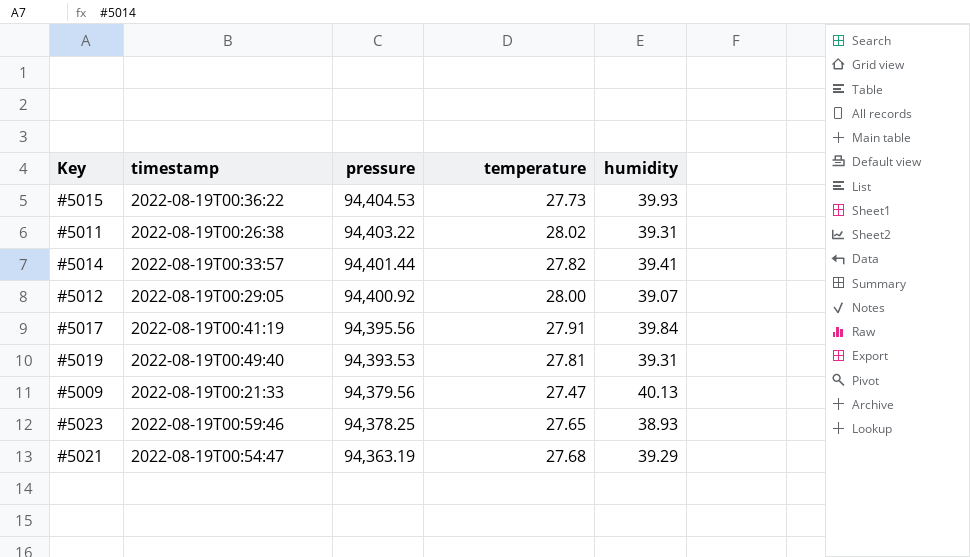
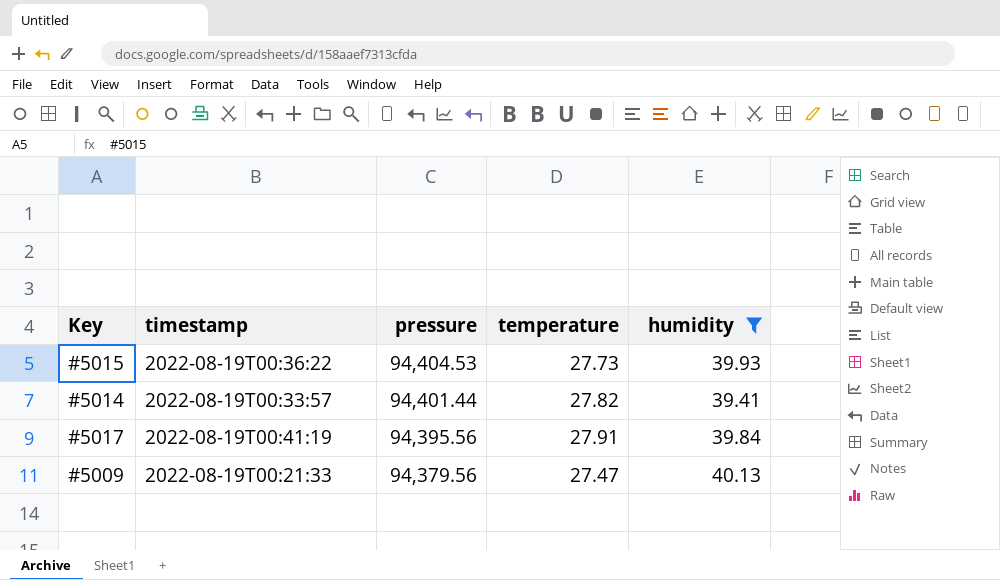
filter: none -> humidity >= 39.41

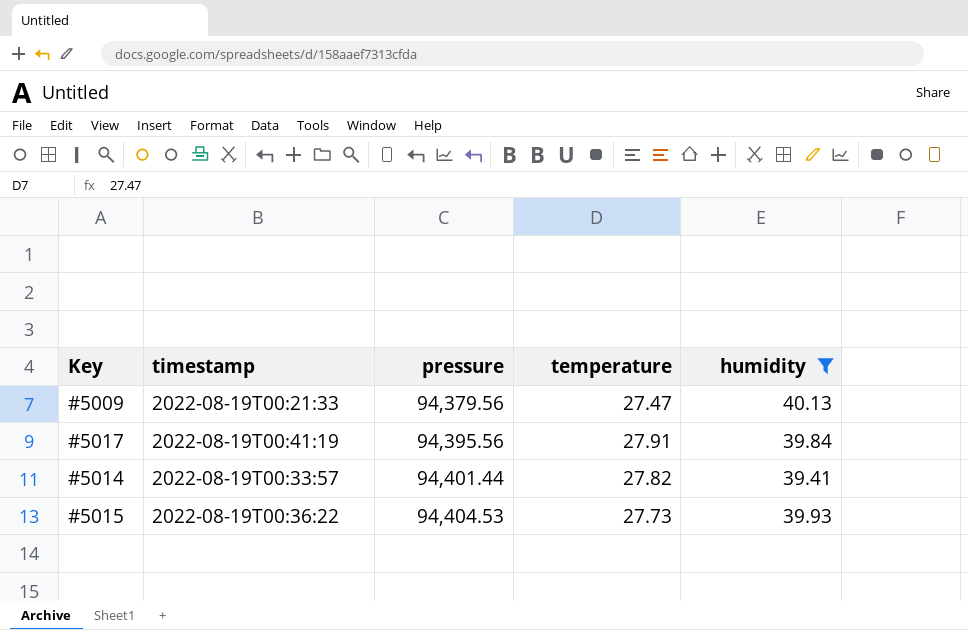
row order: pressure descending -> pressure ascending

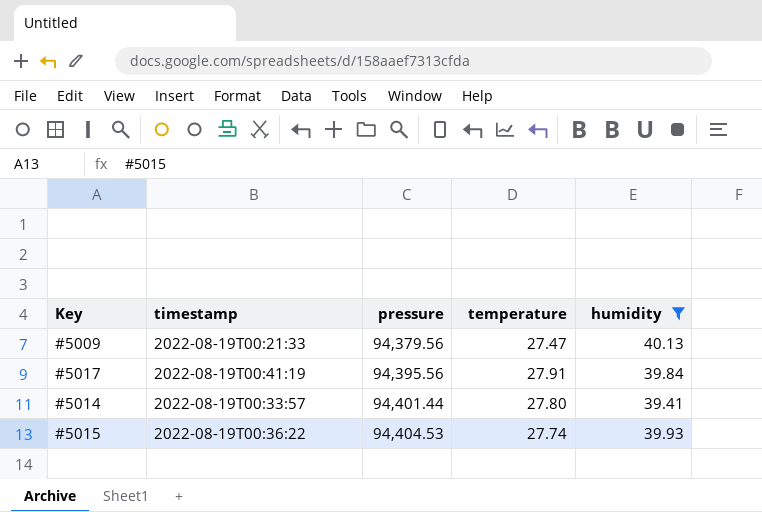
#5014 | temperature: 27.82 -> 27.80
#5015 | temperature: 27.73 -> 27.74

